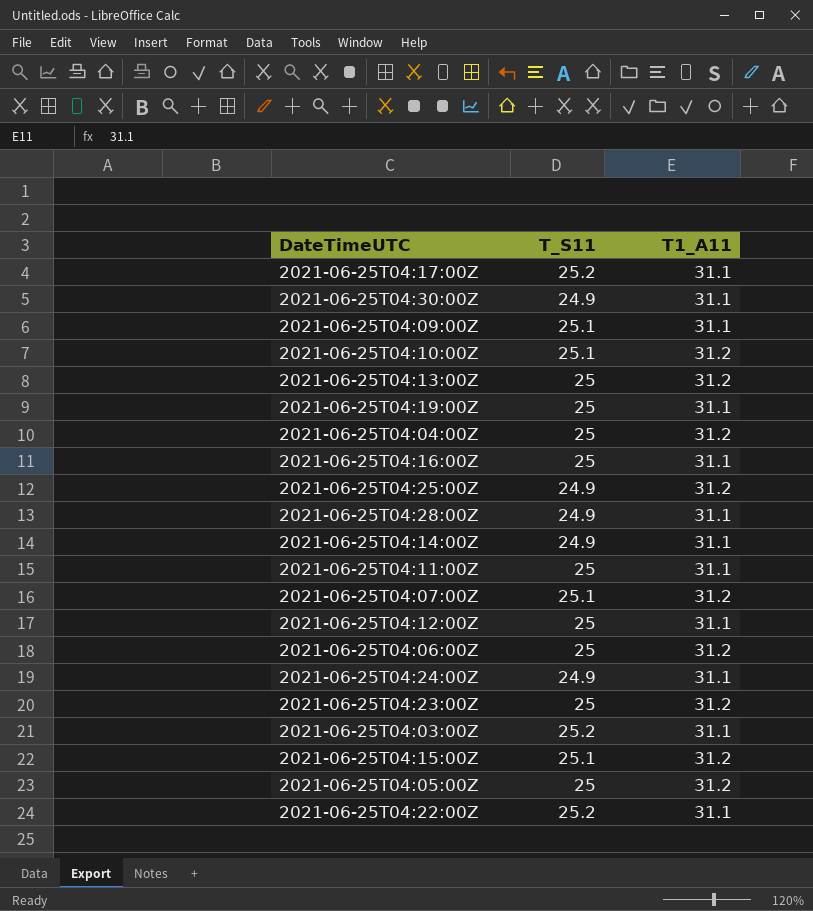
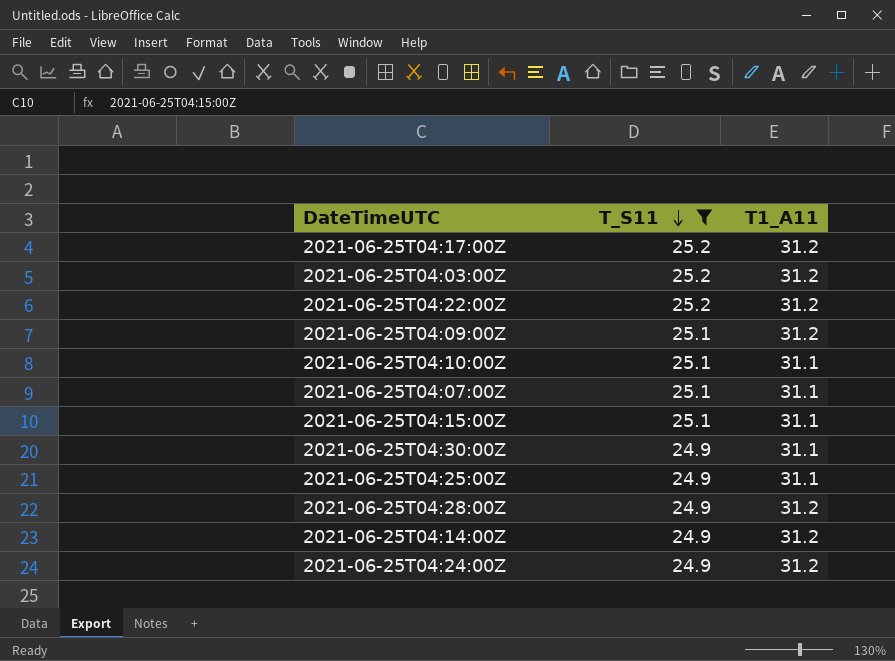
filter: none -> T_S11 != 25
row order: none -> T_S11 descending
2021-06-25T04:17:00Z | T1_A11: 31.1 -> 31.2
2021-06-25T04:03:00Z | T1_A11: 31.1 -> 31.2
2021-06-25T04:22:00Z | T1_A11: 31.1 -> 31.2
2021-06-25T04:09:00Z | T1_A11: 31.1 -> 31.2
2021-06-25T04:10:00Z | T1_A11: 31.2 -> 31.1
2021-06-25T04:07:00Z | T1_A11: 31.2 -> 31.1
2021-06-25T04:15:00Z | T1_A11: 31.2 -> 31.1
2021-06-25T04:25:00Z | T1_A11: 31.2 -> 31.1
2021-06-25T04:28:00Z | T1_A11: 31.1 -> 31.2
2021-06-25T04:14:00Z | T1_A11: 31.1 -> 31.2
2021-06-25T04:24:00Z | T1_A11: 31.1 -> 31.2

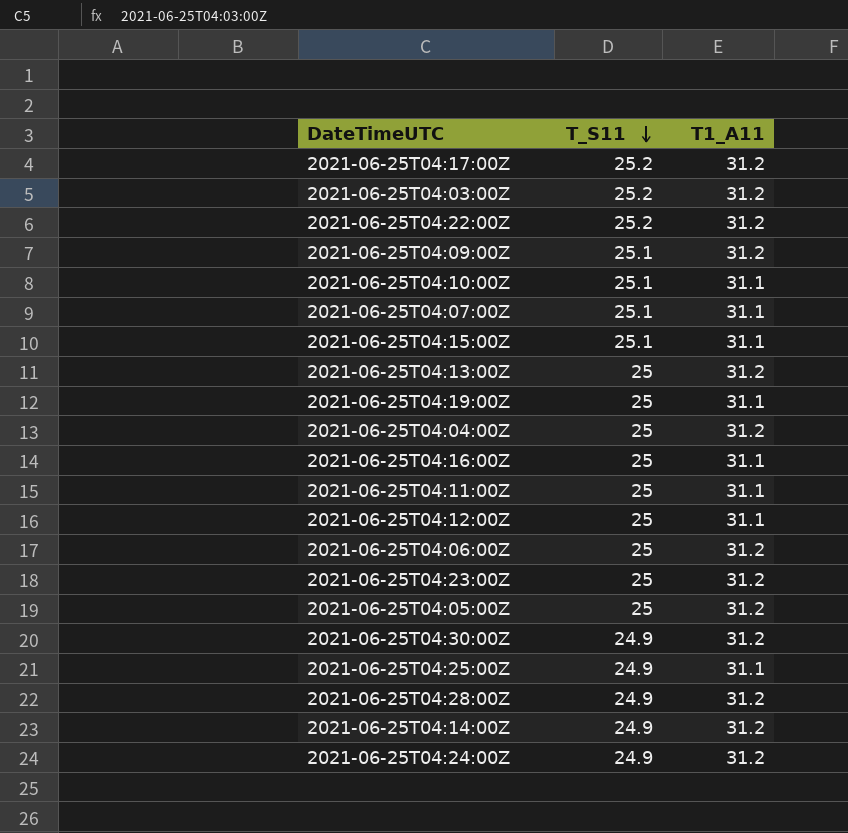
filter: T_S11 != 25 -> none
2021-06-25T04:30:00Z | T1_A11: 31.1 -> 31.2

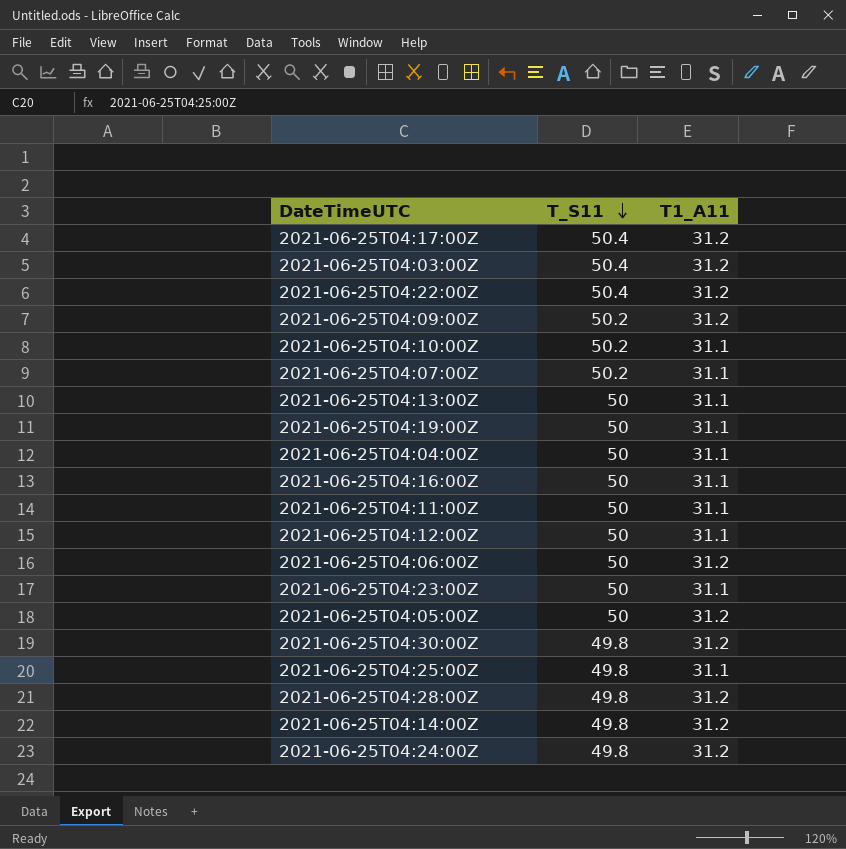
row 2021-06-25T04:15:00Z: 25.1 | 31.1 -> none
2021-06-25T04:17:00Z | T_S11: 25.2 -> 50.4
2021-06-25T04:03:00Z | T_S11: 25.2 -> 50.4
2021-06-25T04:22:00Z | T_S11: 25.2 -> 50.4
2021-06-25T04:09:00Z | T_S11: 25.1 -> 50.2
2021-06-25T04:10:00Z | T_S11: 25.1 -> 50.2
2021-06-25T04:07:00Z | T_S11: 25.1 -> 50.2
2021-06-25T04:13:00Z | T_S11: 25 -> 50
2021-06-25T04:13:00Z | T1_A11: 31.2 -> 31.1
2021-06-25T04:19:00Z | T_S11: 25 -> 50
2021-06-25T04:04:00Z | T_S11: 25 -> 50
2021-06-25T04:04:00Z | T1_A11: 31.2 -> 31.1
2021-06-25T04:16:00Z | T_S11: 25 -> 50
2021-06-25T04:11:00Z | T_S11: 25 -> 50
2021-06-25T04:12:00Z | T_S11: 25 -> 50
2021-06-25T04:06:00Z | T_S11: 25 -> 50
2021-06-25T04:23:00Z | T_S11: 25 -> 50
2021-06-25T04:23:00Z | T1_A11: 31.2 -> 31.1
2021-06-25T04:05:00Z | T_S11: 25 -> 50
2021-06-25T04:30:00Z | T_S11: 24.9 -> 49.8
2021-06-25T04:25:00Z | T_S11: 24.9 -> 49.8
2021-06-25T04:28:00Z | T_S11: 24.9 -> 49.8
2021-06-25T04:14:00Z | T_S11: 24.9 -> 49.8
2021-06-25T04:24:00Z | T_S11: 24.9 -> 49.8

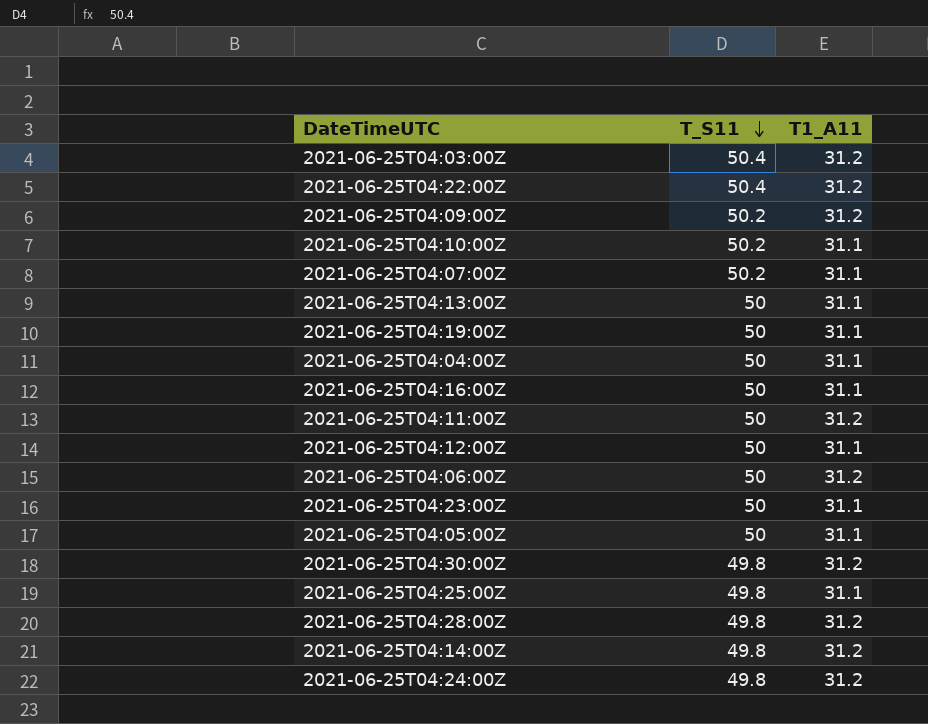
row 2021-06-25T04:17:00Z: 50.4 | 31.2 -> none
2021-06-25T04:11:00Z | T1_A11: 31.1 -> 31.2
2021-06-25T04:05:00Z | T1_A11: 31.2 -> 31.1

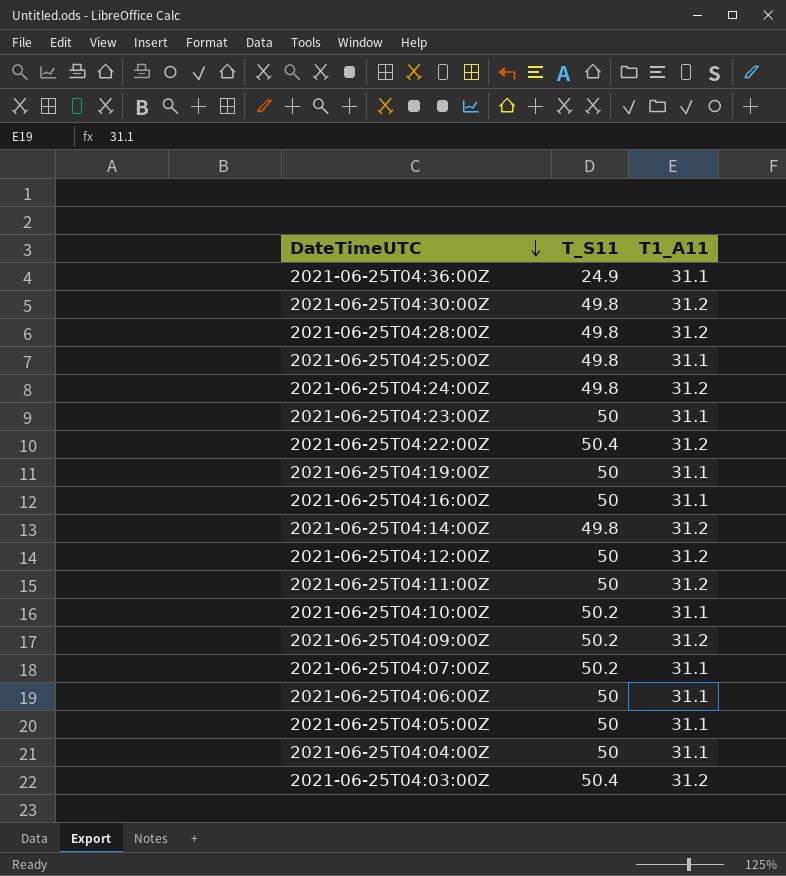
row order: T_S11 descending -> DateTimeUTC descending
row 2021-06-25T04:13:00Z: 50 | 31.1 -> none
row 2021-06-25T04:36:00Z: none -> 24.9 | 31.1
2021-06-25T04:12:00Z | T1_A11: 31.1 -> 31.2
2021-06-25T04:06:00Z | T1_A11: 31.2 -> 31.1

